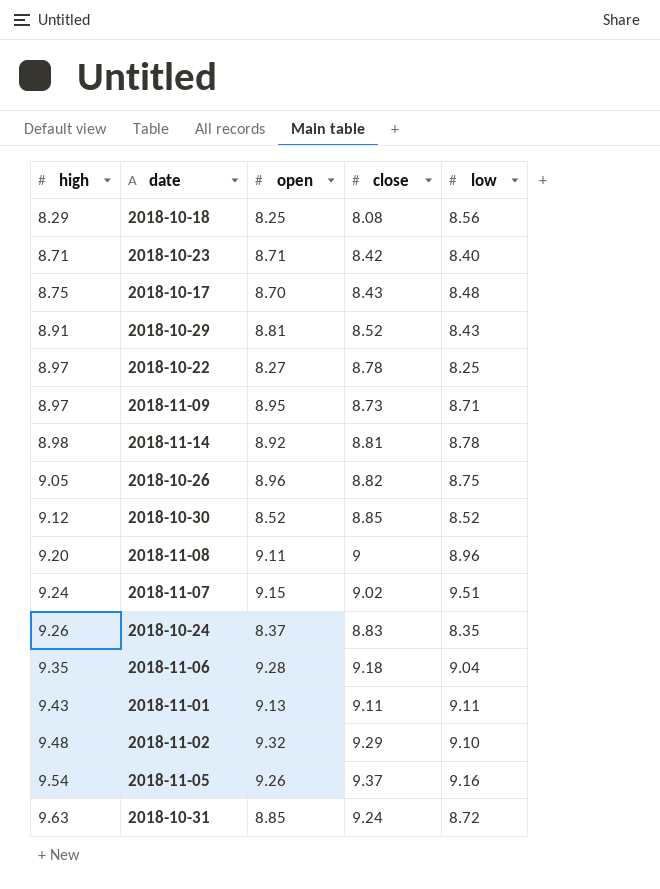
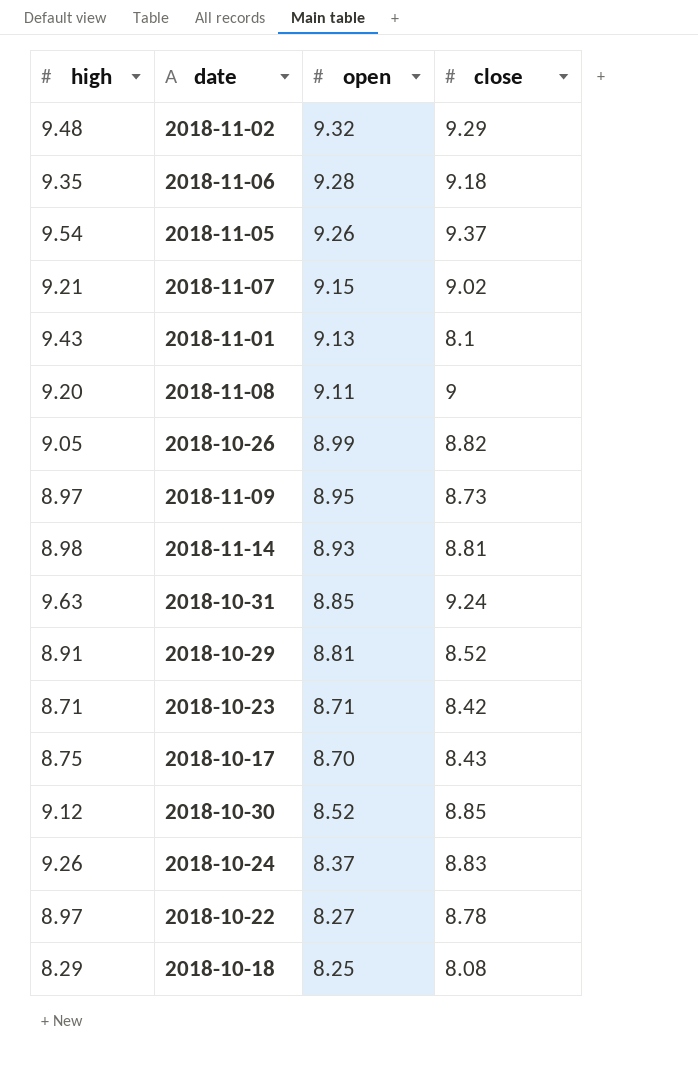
row order: high ascending -> open descending
column low | position: 5 -> none
2018-11-07 | high: 9.24 -> 9.21
2018-11-01 | close: 9.11 -> 8.1
2018-10-26 | open: 8.96 -> 8.99
2018-11-14 | open: 8.92 -> 8.93

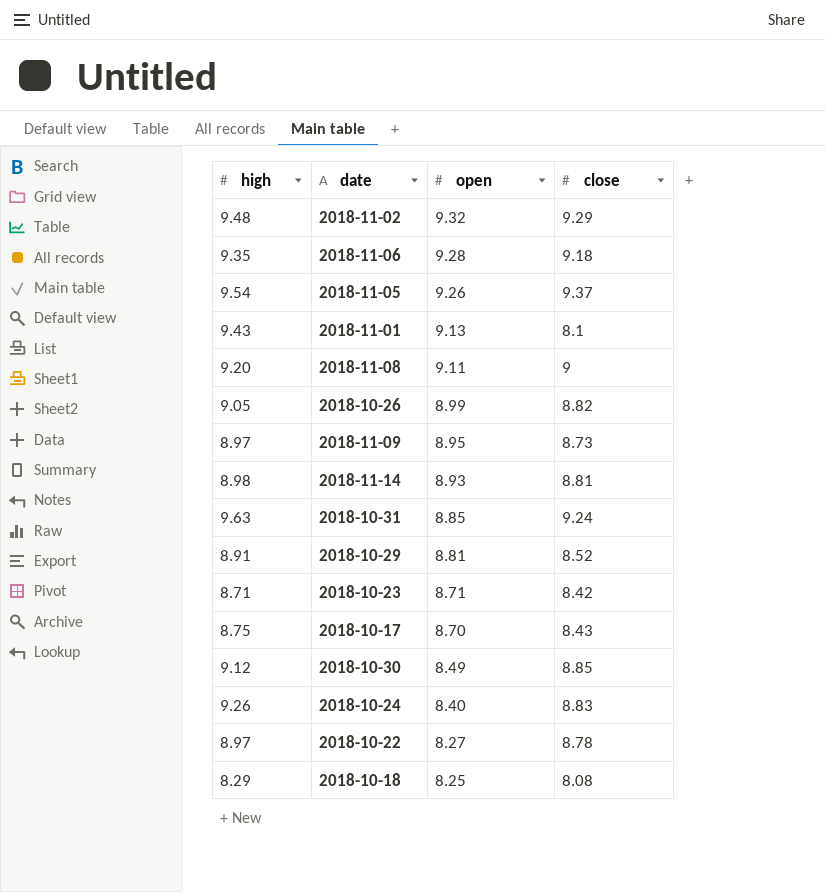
row 2018-11-07: 9.21 | 9.15 | 9.02 -> none
2018-10-30 | open: 8.52 -> 8.49
2018-10-24 | open: 8.37 -> 8.40

